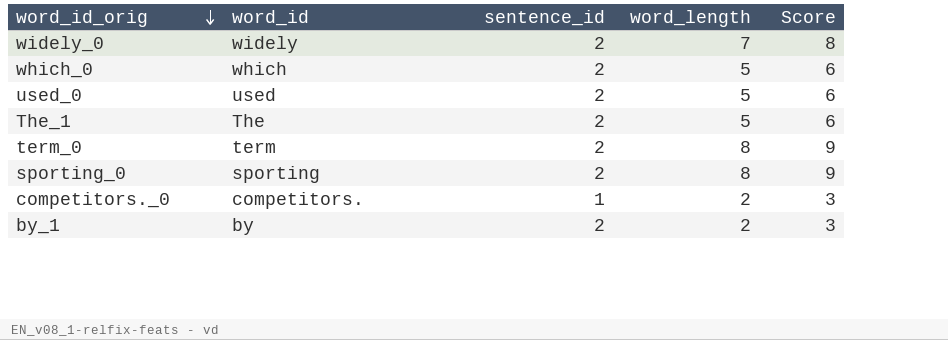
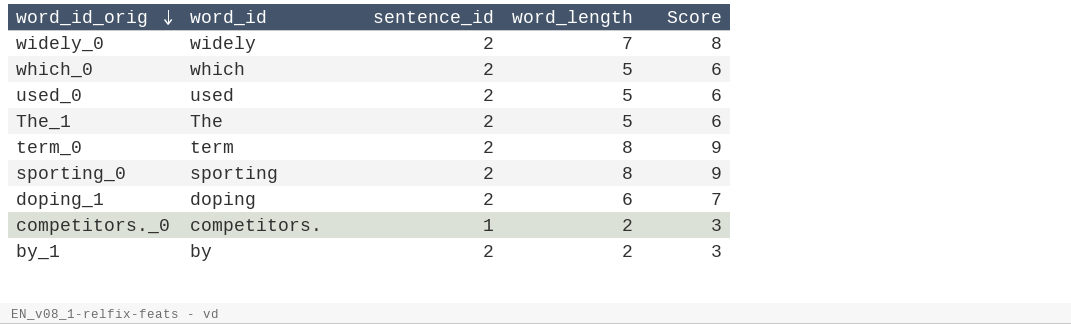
row doping_1: none -> doping | 2 | 6 | 7

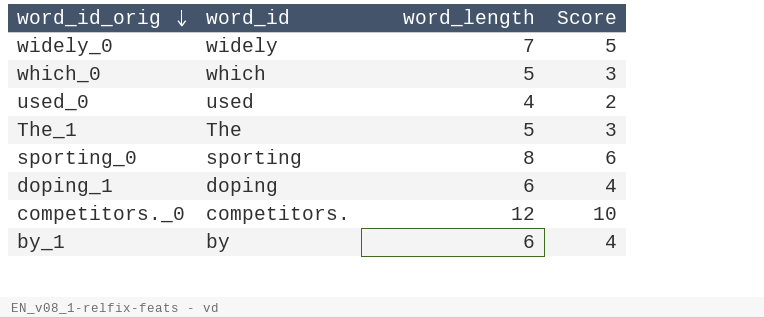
column sentence_id | position: 3 -> none
column Score | formula: [word_length] + 1 -> [word_length] - 2
row term_0: term | 2 | 8 | 9 -> none
used_0 | word_length: 5 -> 4
competitors._0 | word_length: 2 -> 12
by_1 | word_length: 2 -> 6

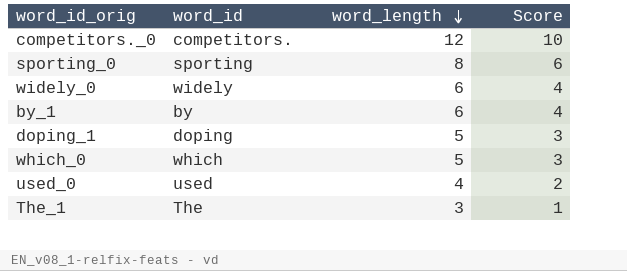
row order: word_id_orig descending -> word_length descending
widely_0 | word_length: 7 -> 6
widely_0 | Score: 5 -> 4
doping_1 | word_length: 6 -> 5
doping_1 | Score: 4 -> 3
The_1 | word_length: 5 -> 3
The_1 | Score: 3 -> 1

